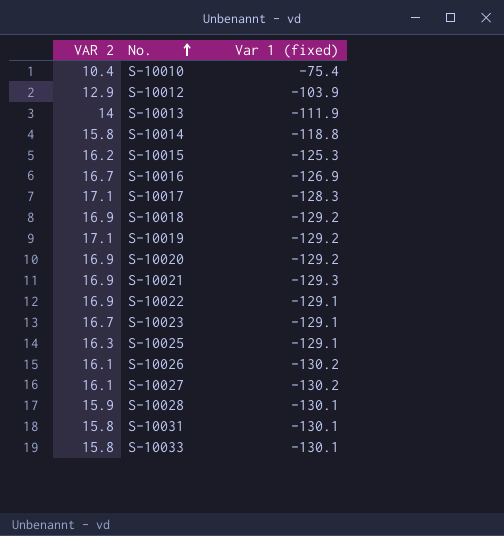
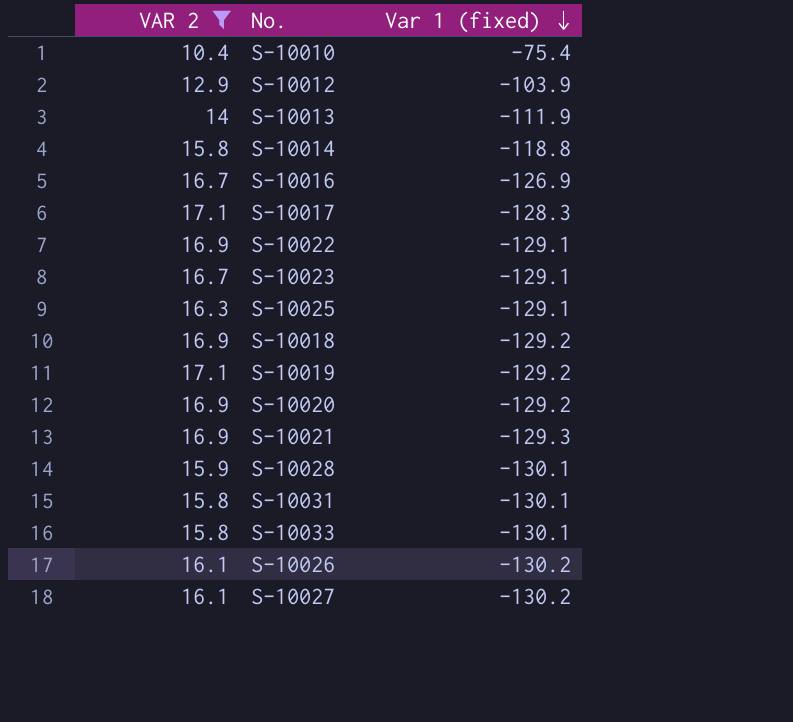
filter: none -> VAR 2 != 16.2
row order: No. ascending -> Var 1 (fixed) descending

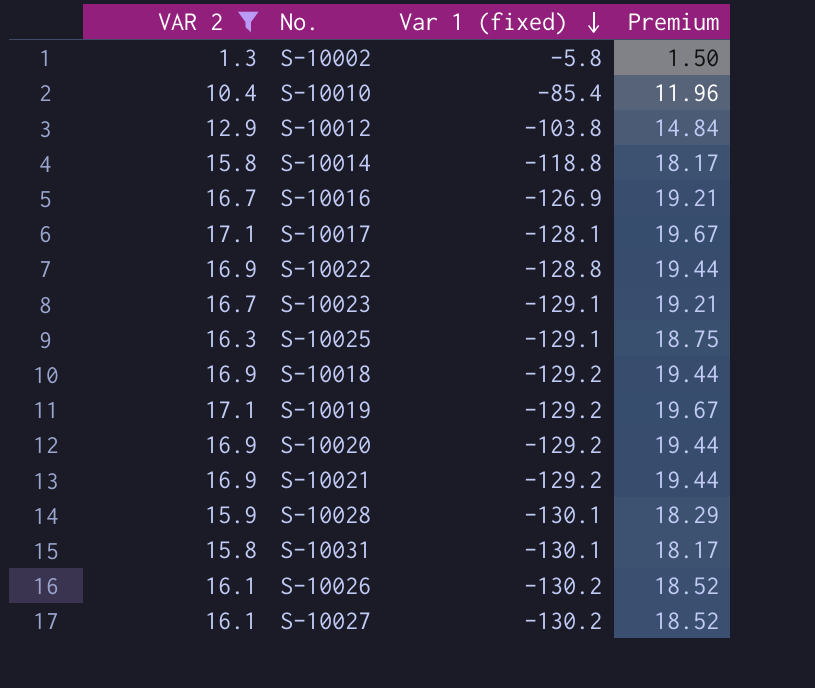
column Premium | formula: none -> [VAR 2] * 1.15
row S-10013: 14 | -111.9 -> none
row S-10033: 15.8 | -130.1 -> none
row S-10002: none -> 1.3 | -5.8 | 1.50
S-10010 | Var 1 (fixed): -75.4 -> -85.4
S-10012 | Var 1 (fixed): -103.9 -> -103.8
S-10017 | Var 1 (fixed): -128.3 -> -128.1
S-10022 | Var 1 (fixed): -129.1 -> -128.8
S-10021 | Var 1 (fixed): -129.3 -> -129.2

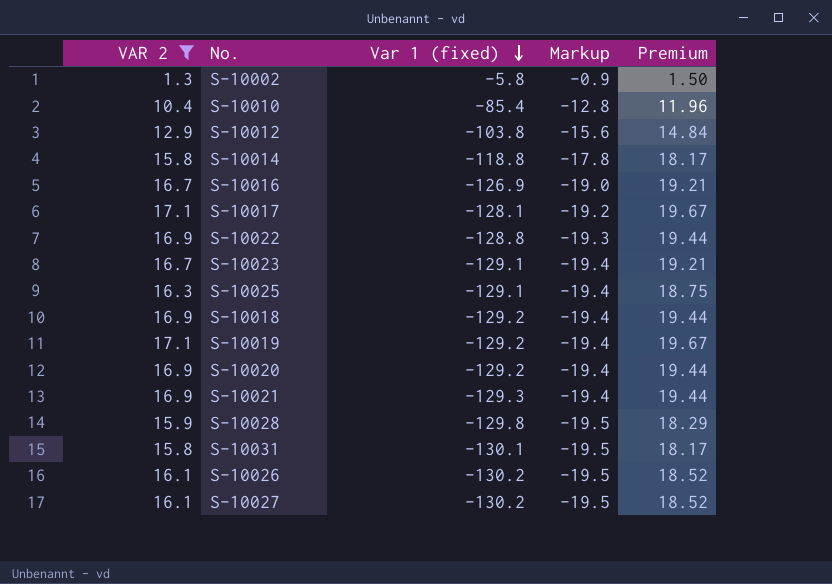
column Markup | formula: none -> [Var 1 (fixed)] * 0.15
S-10021 | Var 1 (fixed): -129.2 -> -129.3
S-10028 | Var 1 (fixed): -130.1 -> -129.8

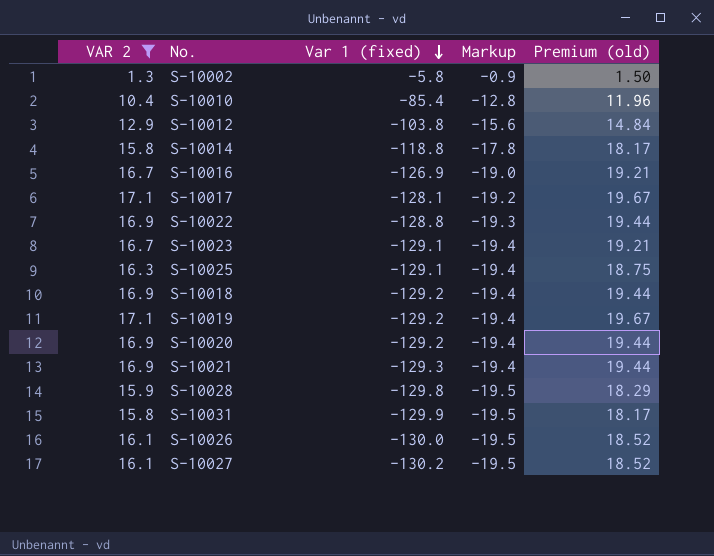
column name: Premium -> Premium (old)
S-10031 | Var 1 (fixed): -130.1 -> -129.9
S-10026 | Var 1 (fixed): -130.2 -> -130.0

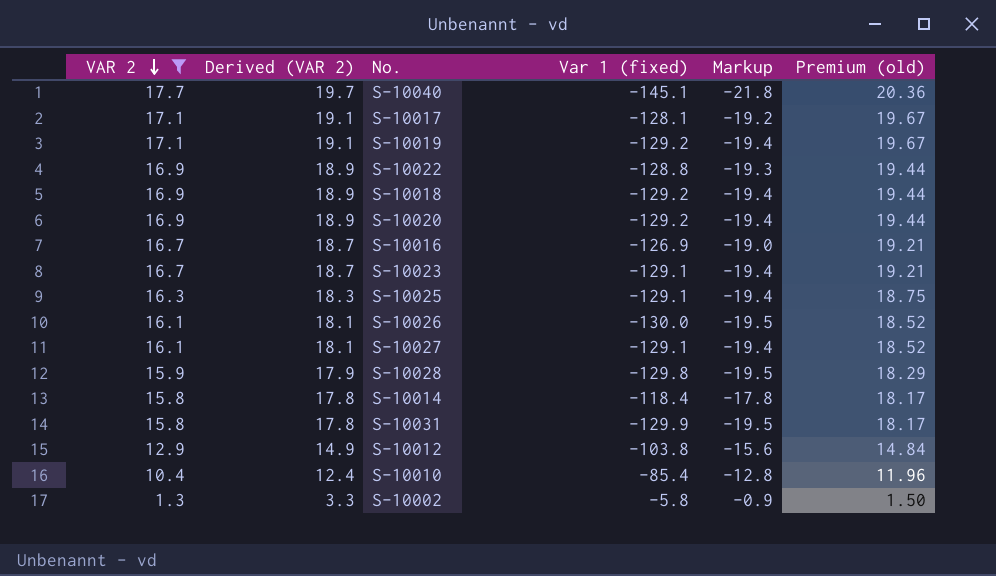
row order: Var 1 (fixed) descending -> VAR 2 descending
column Derived (VAR 2) | formula: none -> [VAR 2] + 2
row S-10021: 16.9 | -129.3 | -19.4 | 19.44 -> none
row S-10040: none -> 17.7 | 19.7 | -145.1 | -21.8 | 20.36
S-10027 | Var 1 (fixed): -130.2 -> -129.1
S-10027 | Markup: -19.5 -> -19.4
S-10014 | Var 1 (fixed): -118.8 -> -118.4

